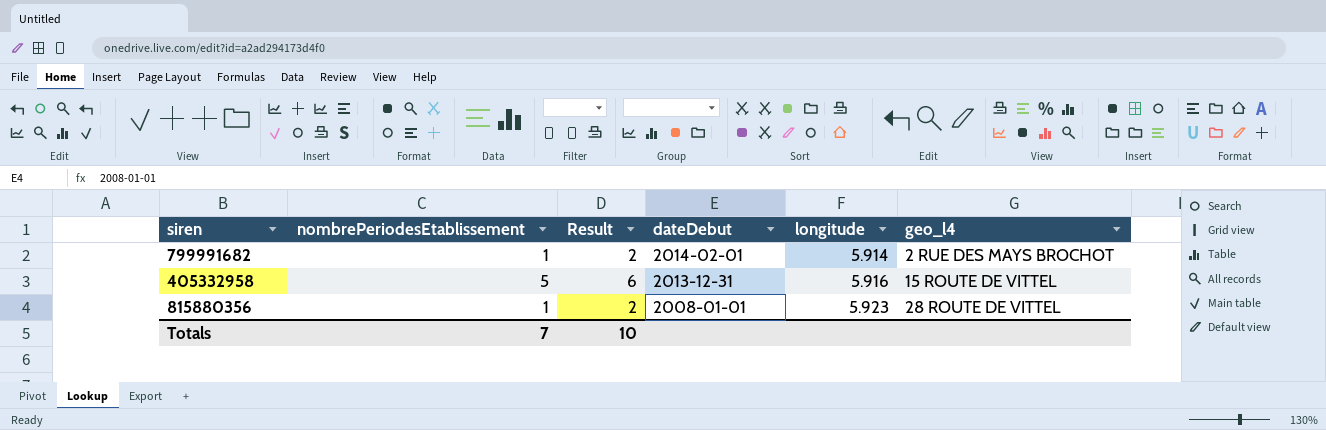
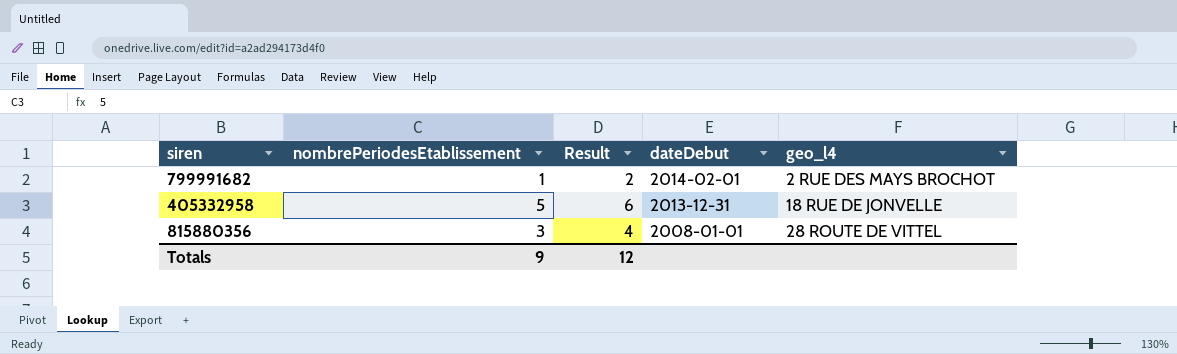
column longitude | position: 5 -> none
405332958 | geo_l4: 15 ROUTE DE VITTEL -> 18 RUE DE JONVELLE
815880356 | nombrePeriodesEtablissement: 1 -> 3
815880356 | Result: 2 -> 4
Totals | nombrePeriodesEtablissement: 7 -> 9
Totals | Result: 10 -> 12

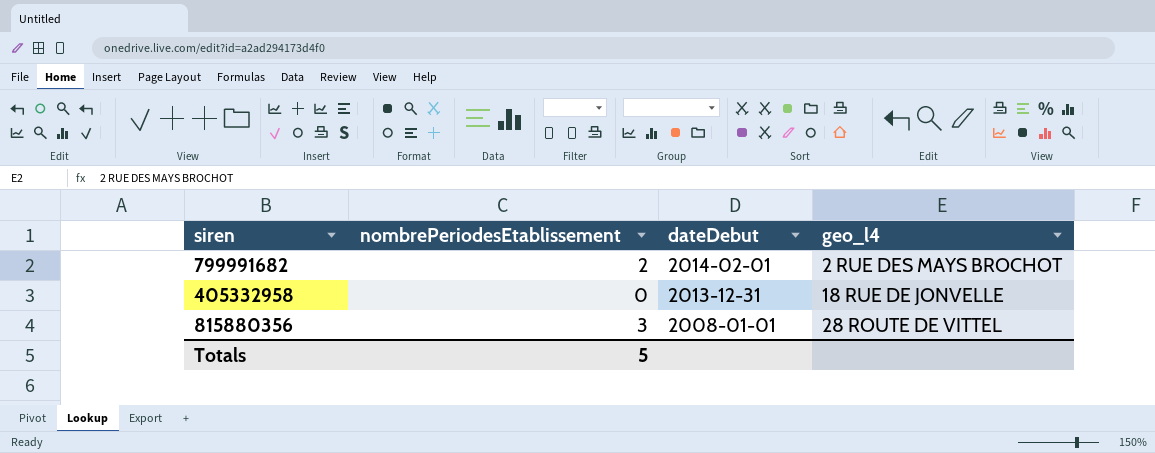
column Result | formula: [nombrePeriodesEtablissement] + 1 -> none
799991682 | nombrePeriodesEtablissement: 1 -> 2
405332958 | nombrePeriodesEtablissement: 5 -> 0
Totals | nombrePeriodesEtablissement: 9 -> 5

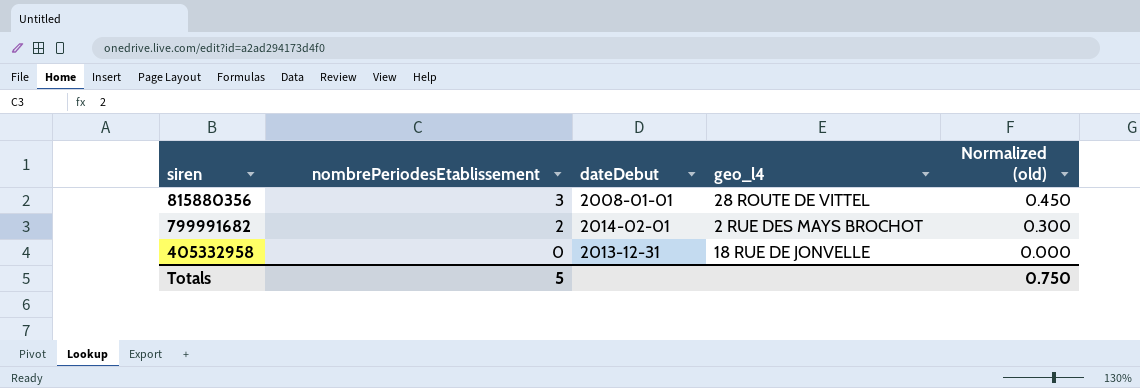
row order: dateDebut descending -> siren descending
column Normalized (old) | formula: none -> [nombrePeriodesEtablissement] * 0.15

